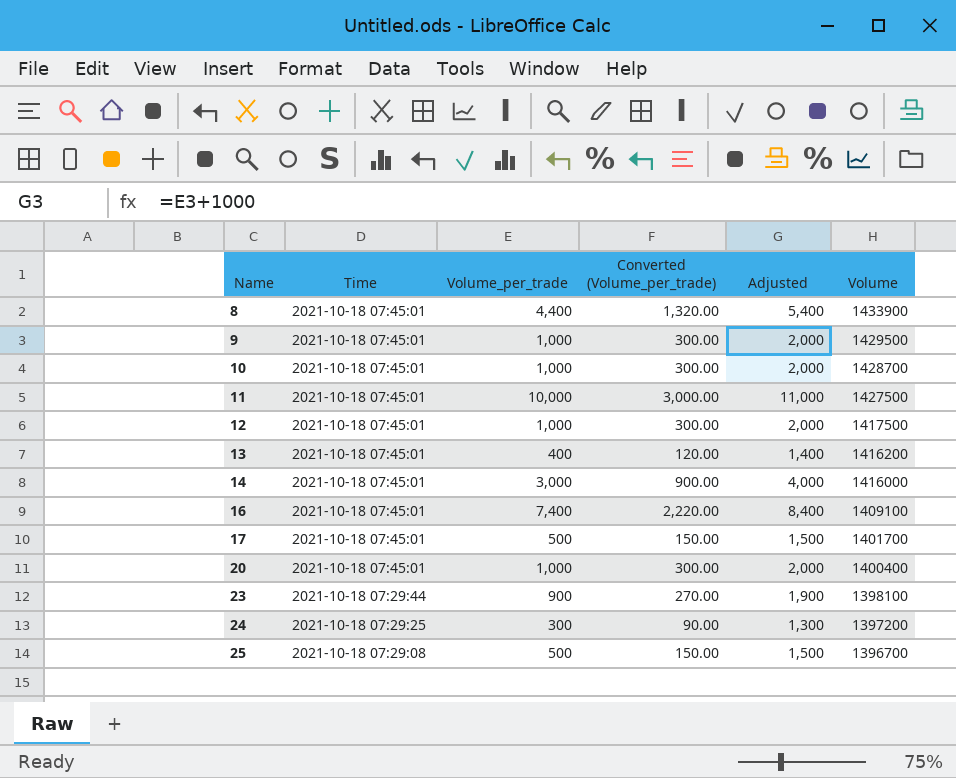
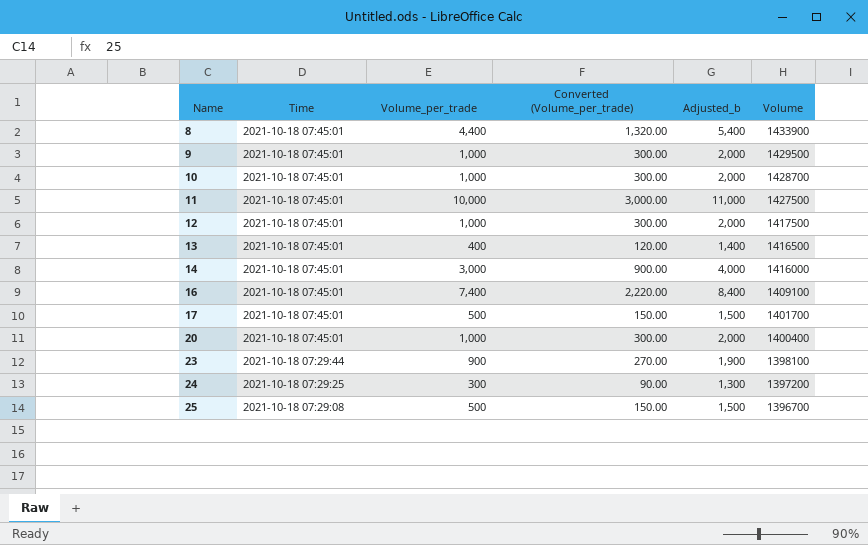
column name: Adjusted -> Adjusted_b
13 | Volume: 1416200 -> 1416500

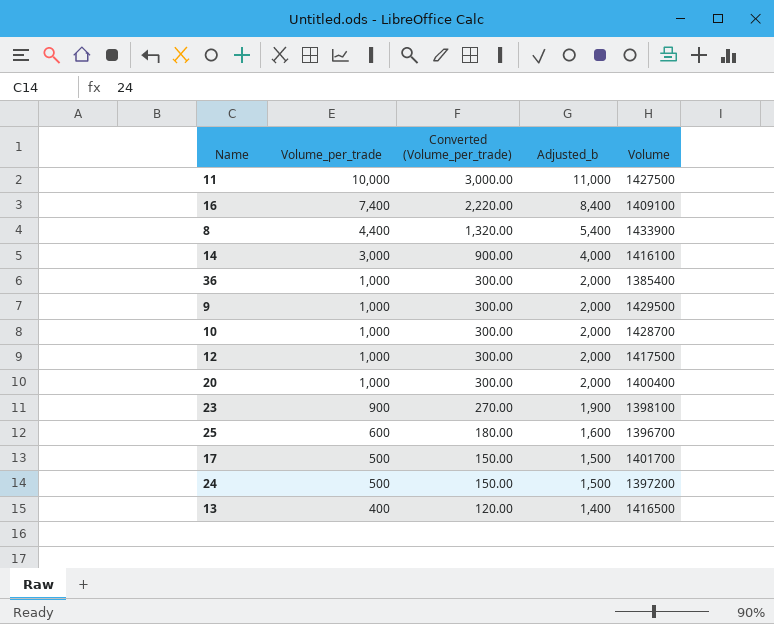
row order: Name ascending -> Volume_per_trade descending
column Time | position: 2 -> none
14 | Volume: 1416000 -> 1416100
row 36: none -> 1,000 | 300.00 | 2,000 | 1385400
25 | Volume_per_trade: 500 -> 600
25 | Converted (Volume_per_trade): 150.00 -> 180.00
25 | Adjusted_b: 1,500 -> 1,600
24 | Volume_per_trade: 300 -> 500
24 | Converted (Volume_per_trade): 90.00 -> 150.00
24 | Adjusted_b: 1,300 -> 1,500

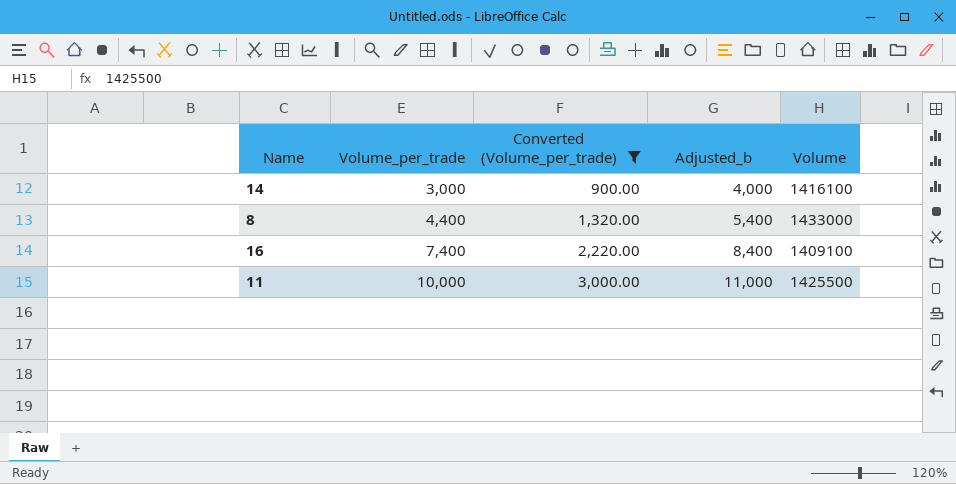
filter: none -> Converted (Volume_per_trade) >= 900.00
row order: Volume_per_trade descending -> Volume_per_trade ascending
8 | Volume: 1433900 -> 1433000
11 | Volume: 1427500 -> 1425500

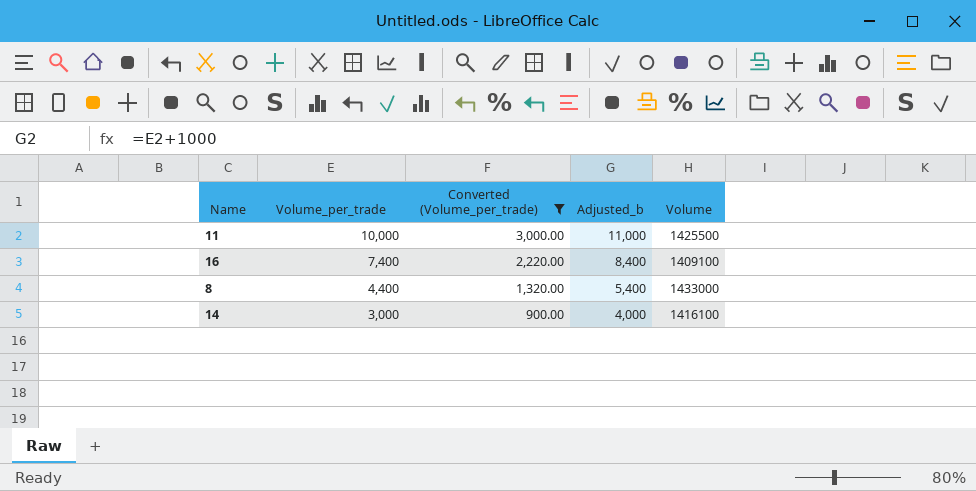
row order: Volume_per_trade ascending -> Volume_per_trade descending

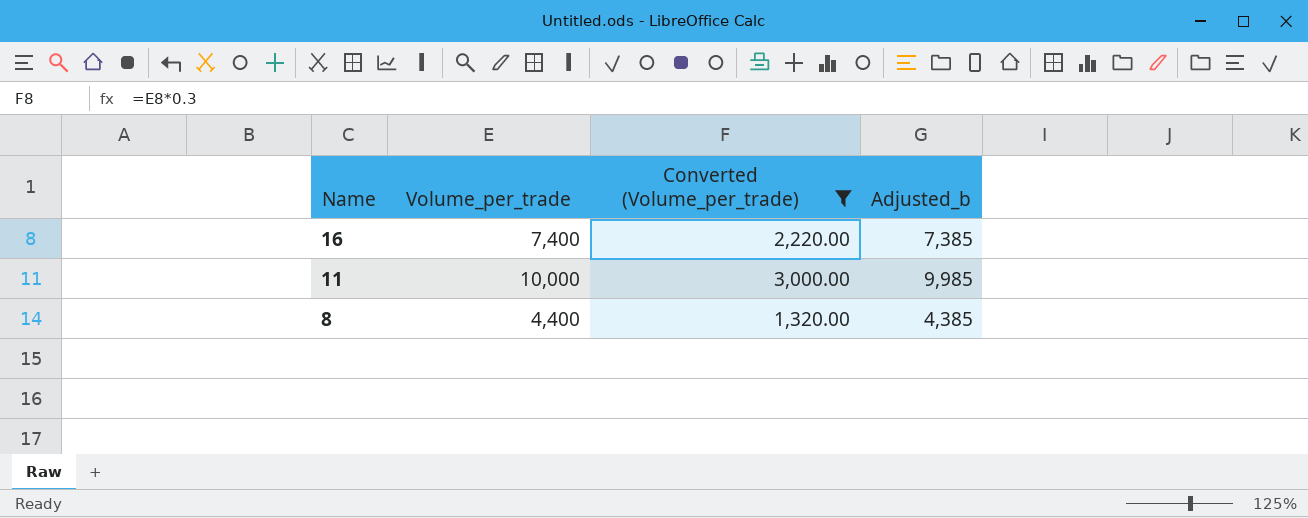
row order: Volume_per_trade descending -> Name descending
column Volume | position: 5 -> none
column Adjusted_b | formula: [Volume_per_trade] + 1000 -> [Volume_per_trade] - 15
row 14: 3,000 | 900.00 | 4,000 | 1416100 -> none

